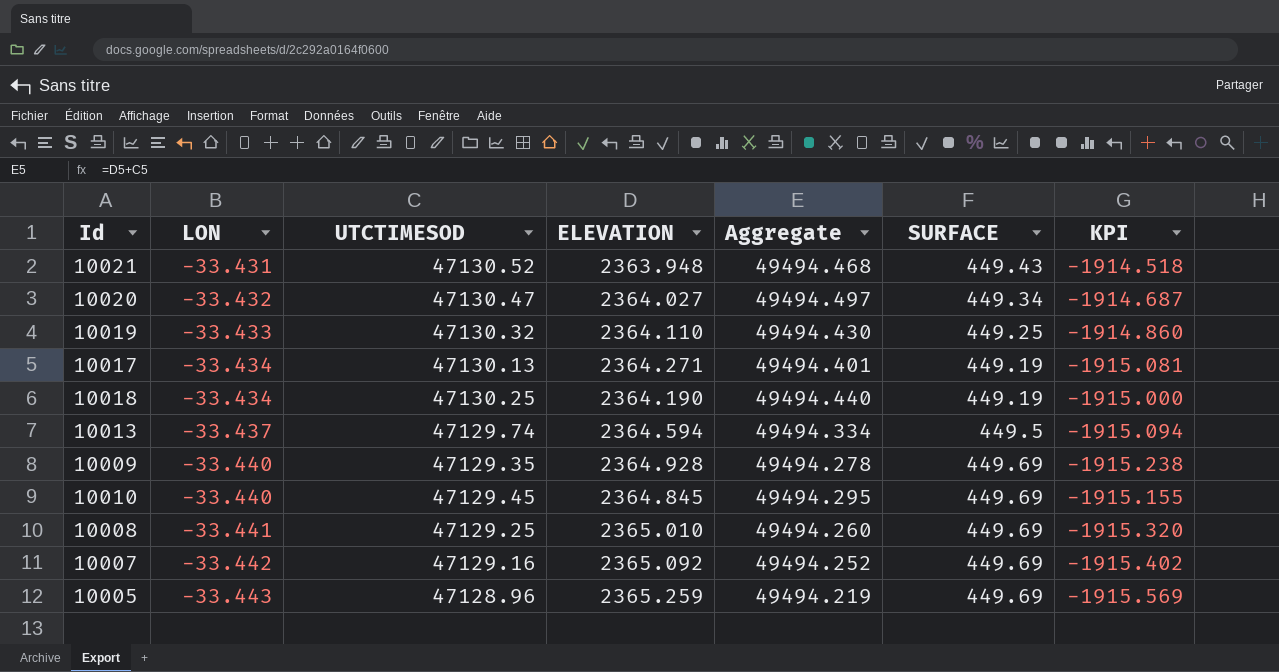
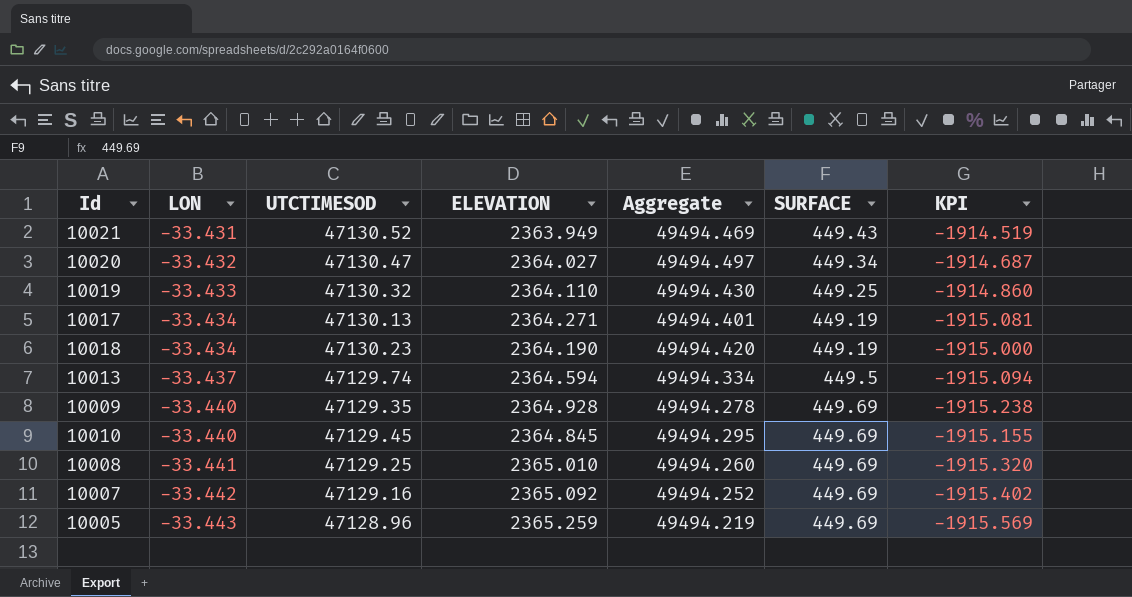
10021 | ELEVATION: 2363.948 -> 2363.949
10021 | Aggregate: 49494.468 -> 49494.469
10021 | KPI: -1914.518 -> -1914.519
10018 | UTCTIMESOD: 47130.25 -> 47130.23
10018 | Aggregate: 49494.440 -> 49494.420

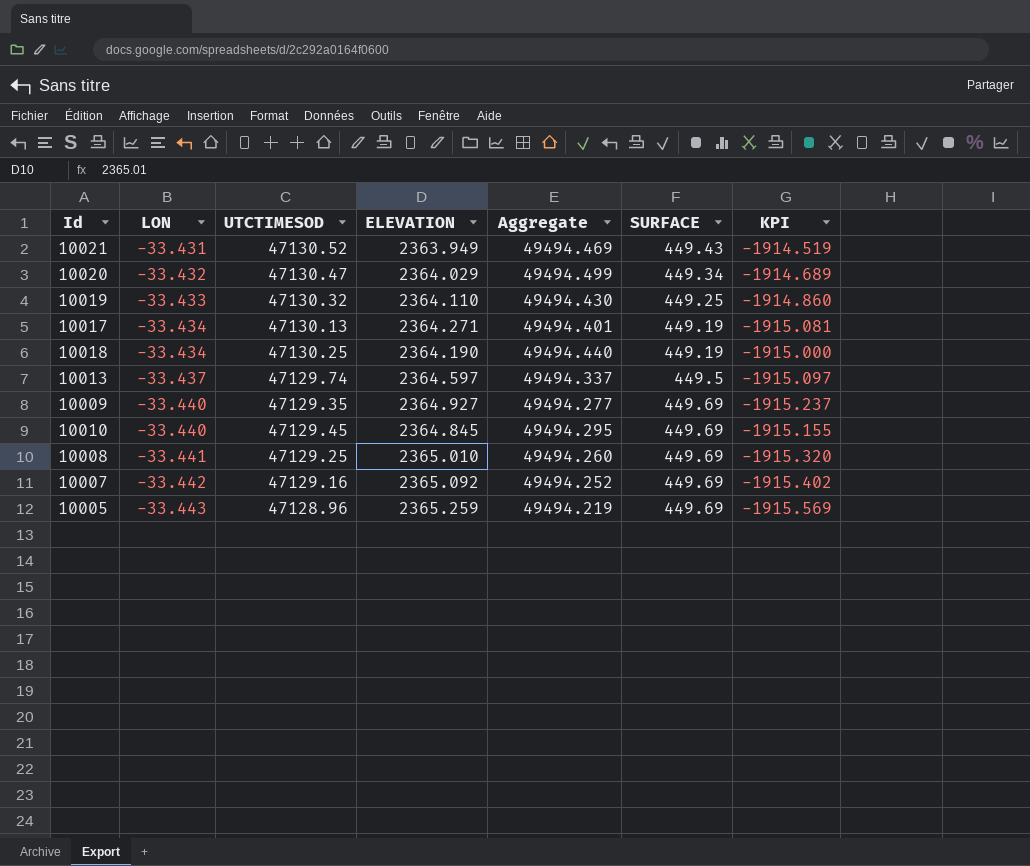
10020 | ELEVATION: 2364.027 -> 2364.029
10020 | Aggregate: 49494.497 -> 49494.499
10020 | KPI: -1914.687 -> -1914.689
10018 | UTCTIMESOD: 47130.23 -> 47130.25
10018 | Aggregate: 49494.420 -> 49494.440
10013 | ELEVATION: 2364.594 -> 2364.597
10013 | Aggregate: 49494.334 -> 49494.337
10013 | KPI: -1915.094 -> -1915.097
10009 | ELEVATION: 2364.928 -> 2364.927
10009 | Aggregate: 49494.278 -> 49494.277
10009 | KPI: -1915.238 -> -1915.237

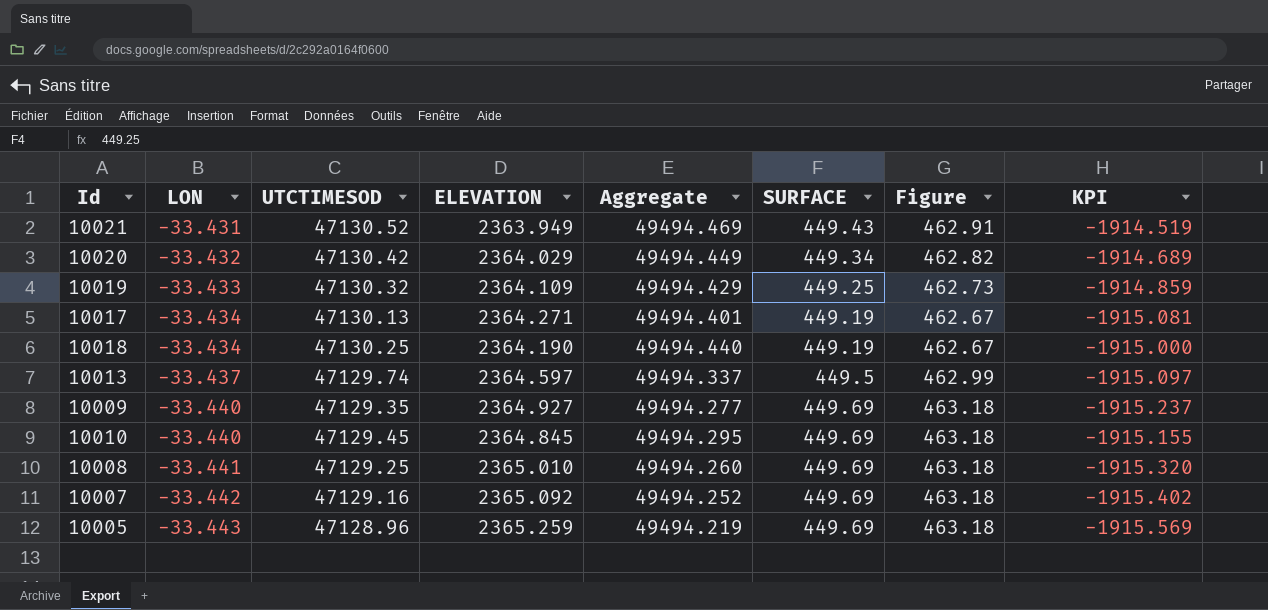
column Figure | formula: none -> [SURFACE] * 1.03
10020 | UTCTIMESOD: 47130.47 -> 47130.42
10020 | Aggregate: 49494.499 -> 49494.449
10019 | ELEVATION: 2364.110 -> 2364.109
10019 | Aggregate: 49494.430 -> 49494.429
10019 | KPI: -1914.860 -> -1914.859

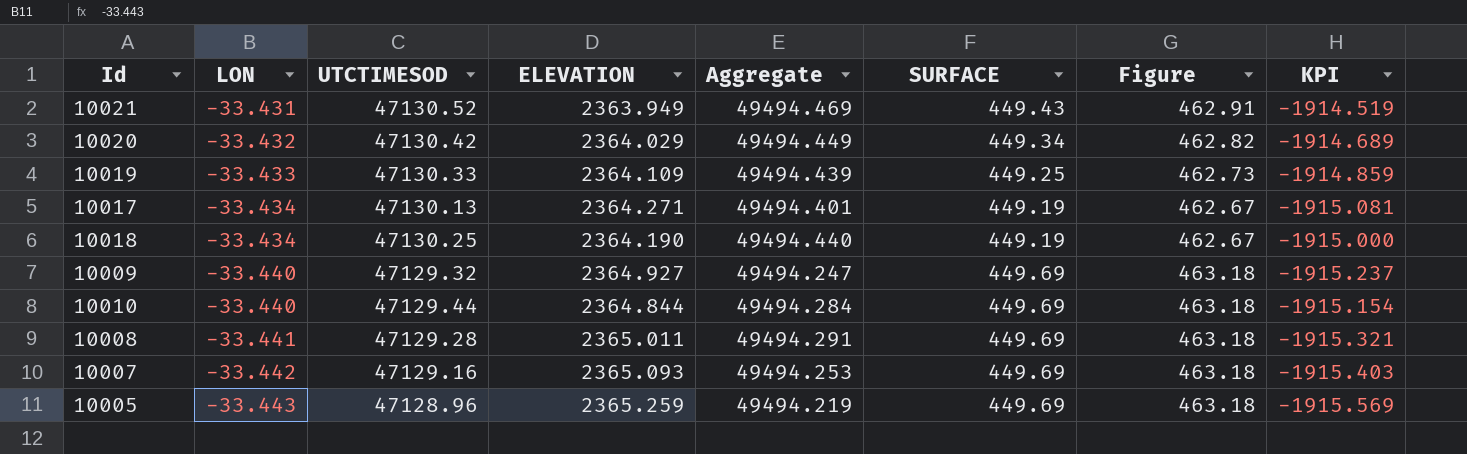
row 10013: -33.437 | 47129.74 | 2364.597 | 49494.337 | 449.5 | 462.99 | -1915.097 -> none
10019 | UTCTIMESOD: 47130.32 -> 47130.33
10019 | Aggregate: 49494.429 -> 49494.439
10009 | UTCTIMESOD: 47129.35 -> 47129.32
10009 | Aggregate: 49494.277 -> 49494.247
10010 | UTCTIMESOD: 47129.45 -> 47129.44
10010 | ELEVATION: 2364.845 -> 2364.844
10010 | Aggregate: 49494.295 -> 49494.284
10010 | KPI: -1915.155 -> -1915.154
10008 | UTCTIMESOD: 47129.25 -> 47129.28
10008 | ELEVATION: 2365.010 -> 2365.011
10008 | Aggregate: 49494.260 -> 49494.291
10008 | KPI: -1915.320 -> -1915.321
10007 | ELEVATION: 2365.092 -> 2365.093
10007 | Aggregate: 49494.252 -> 49494.253
10007 | KPI: -1915.402 -> -1915.403

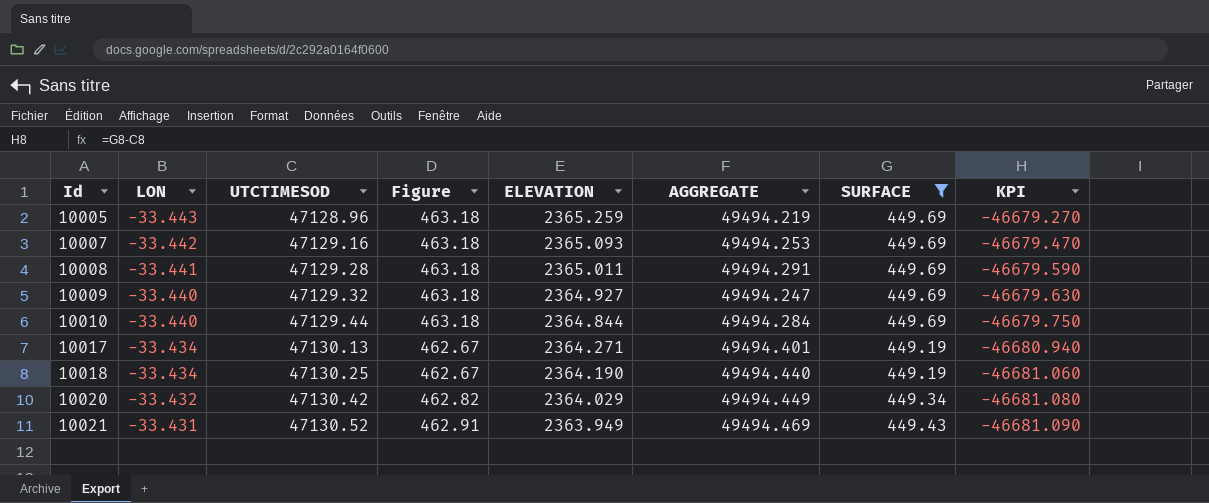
filter: none -> SURFACE != 449.25
row order: LON descending -> Id ascending
column Figure | position: 7 -> 4
column name: Aggregate -> AGGREGATE
column KPI | formula: [SURFACE] - [ELEVATION] -> [SURFACE] - [UTCTIMESOD]

